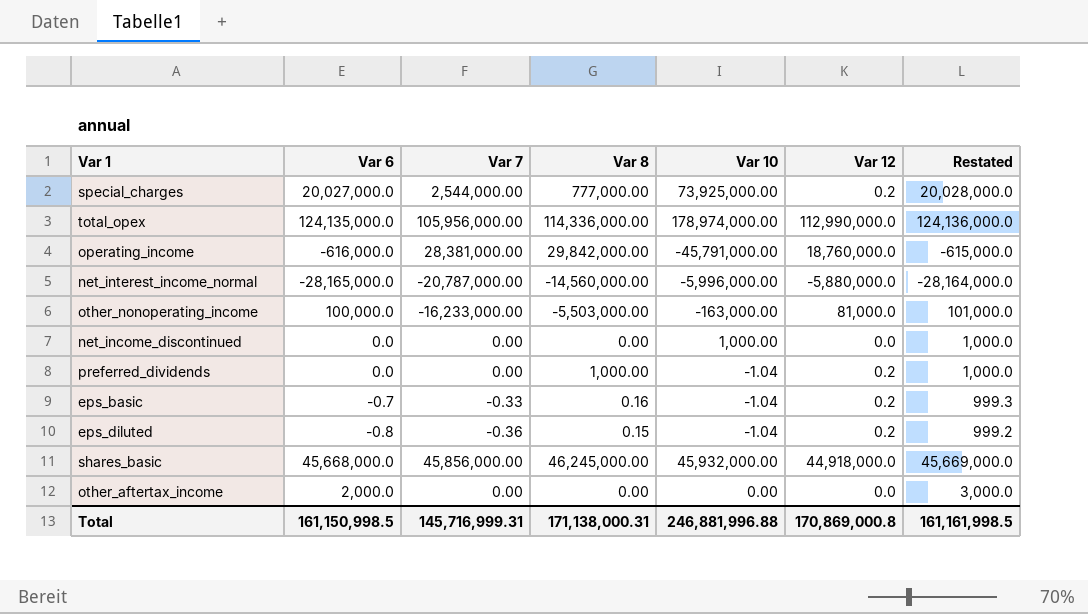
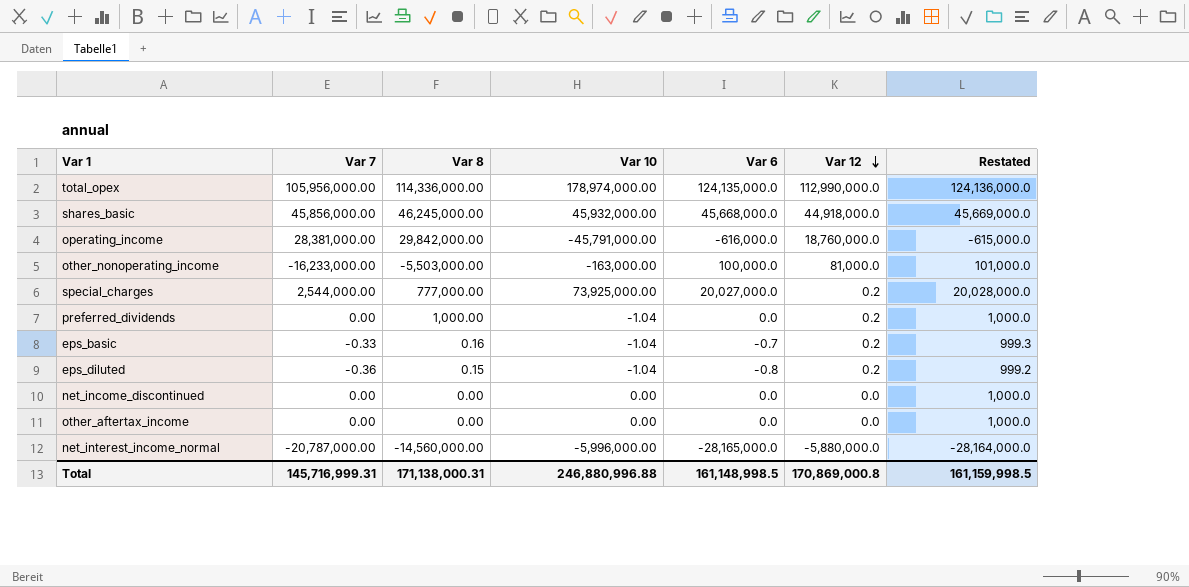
row order: none -> Var 12 descending
column Var 6 | position: 2 -> 5
net_income_discontinued | Var 10: 1,000.00 -> 0.00
other_aftertax_income | Var 6: 2,000.0 -> 0.0
other_aftertax_income | Restated: 3,000.0 -> 1,000.0
Total | Var 10: 246,881,996.88 -> 246,880,996.88
Total | Var 6: 161,150,998.5 -> 161,148,998.5
Total | Restated: 161,161,998.5 -> 161,159,998.5

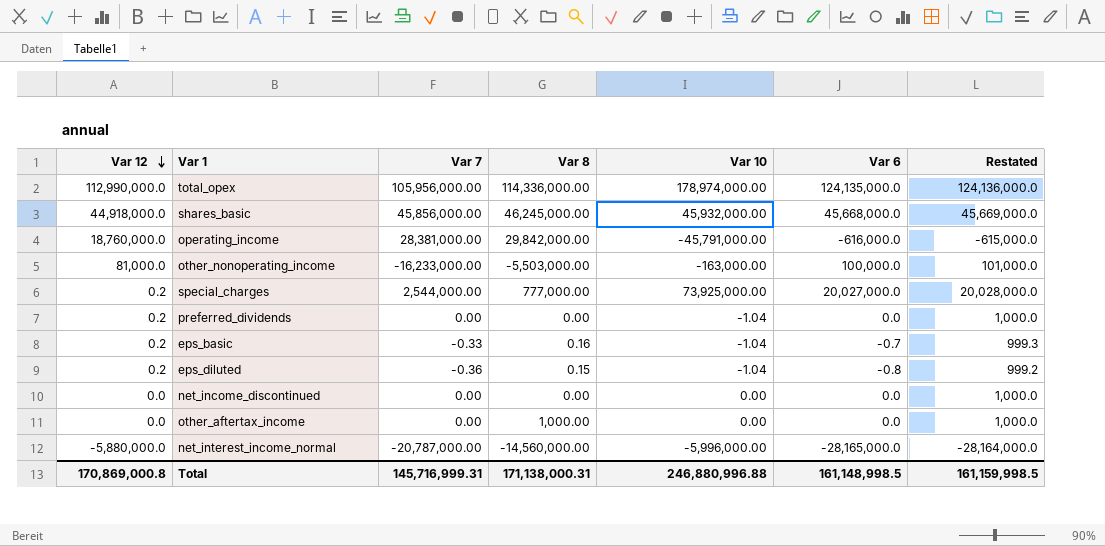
column Var 12 | position: 6 -> 1
preferred_dividends | Var 8: 1,000.00 -> 0.00
other_aftertax_income | Var 8: 0.00 -> 1,000.00

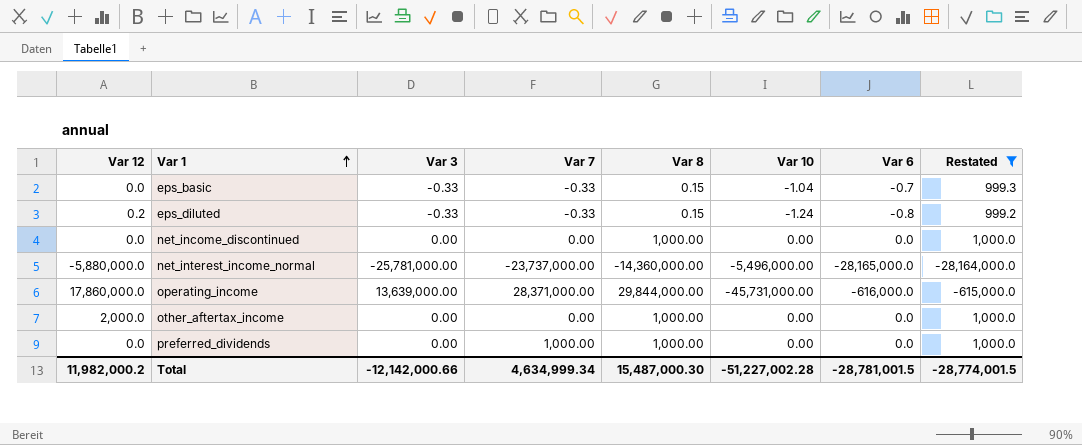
filter: none -> Restated <= 1,000.0
row order: Var 12 descending -> Var 1 ascending
column Var 3 | position: none -> 3
eps_basic | Var 12: 0.2 -> 0.0
eps_basic | Var 8: 0.16 -> 0.15
eps_diluted | Var 7: -0.36 -> -0.33
eps_diluted | Var 10: -1.04 -> -1.24
net_income_discontinued | Var 8: 0.00 -> 1,000.00
net_interest_income_normal | Var 7: -20,787,000.00 -> -23,737,000.00
net_interest_income_normal | Var 8: -14,560,000.00 -> -14,360,000.00
net_interest_income_normal | Var 10: -5,996,000.00 -> -5,496,000.00
operating_income | Var 12: 18,760,000.0 -> 17,860,000.0
operating_income | Var 7: 28,381,000.00 -> 28,371,000.00
operating_income | Var 8: 29,842,000.00 -> 29,844,000.00
operating_income | Var 10: -45,791,000.00 -> -45,731,000.00
other_aftertax_income | Var 12: 0.0 -> 2,000.0
preferred_dividends | Var 12: 0.2 -> 0.0
preferred_dividends | Var 7: 0.00 -> 1,000.00
preferred_dividends | Var 8: 0.00 -> 1,000.00
preferred_dividends | Var 10: -1.04 -> 0.00
Total | Var 12: 170,869,000.8 -> 11,982,000.2
Total | Var 7: 145,716,999.31 -> 4,634,999.34
Total | Var 8: 171,138,000.31 -> 15,487,000.30
Total | Var 10: 246,880,996.88 -> -51,227,002.28
Total | Var 6: 161,148,998.5 -> -28,781,001.5
Total | Restated: 161,159,998.5 -> -28,774,001.5

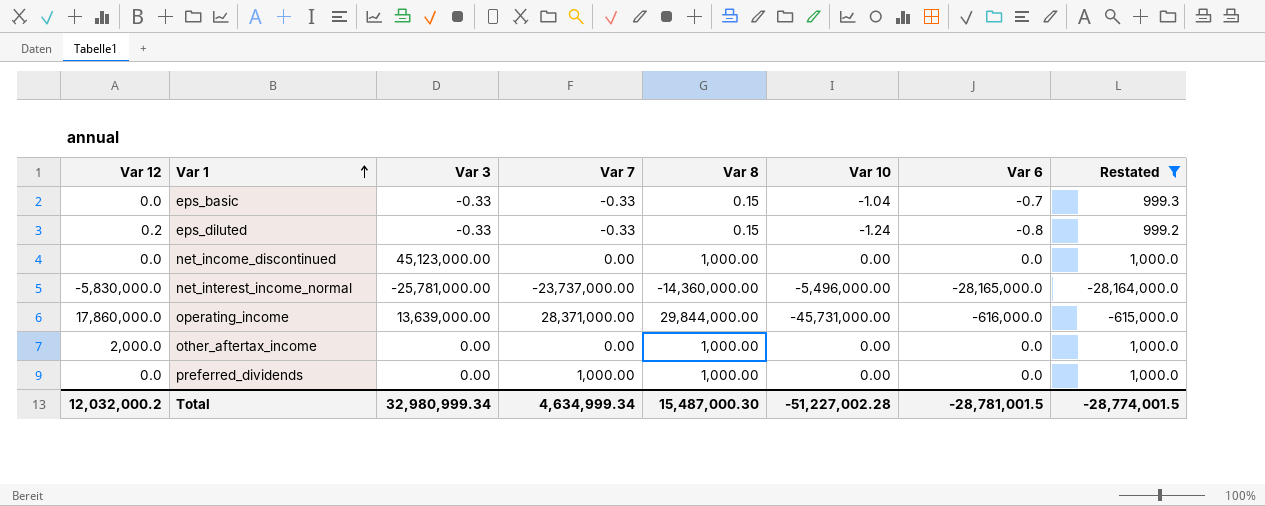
net_income_discontinued | Var 3: 0.00 -> 45,123,000.00
net_interest_income_normal | Var 12: -5,880,000.0 -> -5,830,000.0
Total | Var 12: 11,982,000.2 -> 12,032,000.2
Total | Var 3: -12,142,000.66 -> 32,980,999.34

